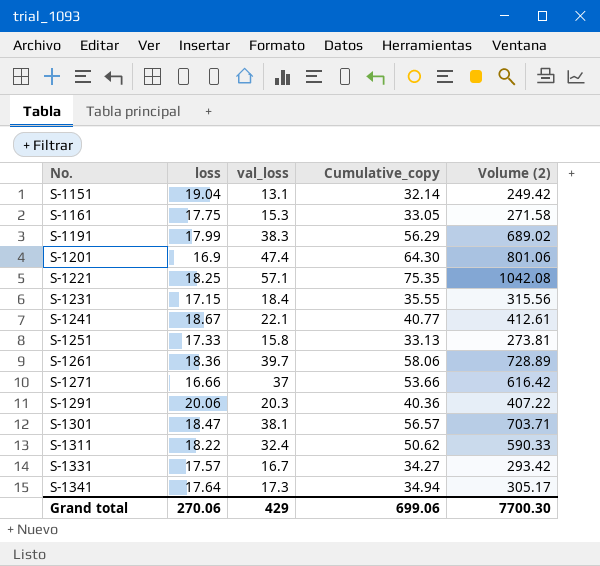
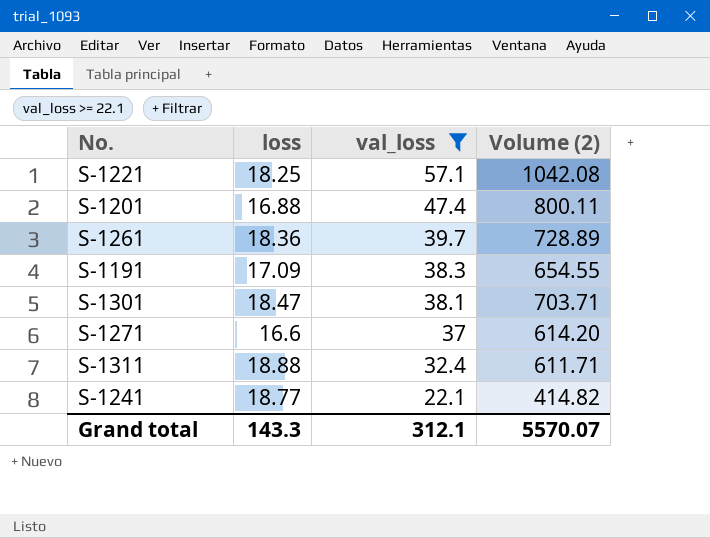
filter: none -> val_loss >= 22.1
row order: No. ascending -> val_loss descending
column Cumulative_copy | formula: [loss] + [val_loss] -> none
S-1201 | loss: 16.9 -> 16.88
S-1201 | Volume (2): 801.06 -> 800.11
S-1191 | loss: 17.99 -> 17.09
S-1191 | Volume (2): 689.02 -> 654.55
S-1271 | loss: 16.66 -> 16.6
S-1271 | Volume (2): 616.42 -> 614.20
S-1311 | loss: 18.22 -> 18.88
S-1311 | Volume (2): 590.33 -> 611.71
S-1241 | loss: 18.67 -> 18.77
S-1241 | Volume (2): 412.61 -> 414.82
Grand total | loss: 270.06 -> 143.3
Grand total | val_loss: 429 -> 312.1
Grand total | Volume (2): 7700.30 -> 5570.07

